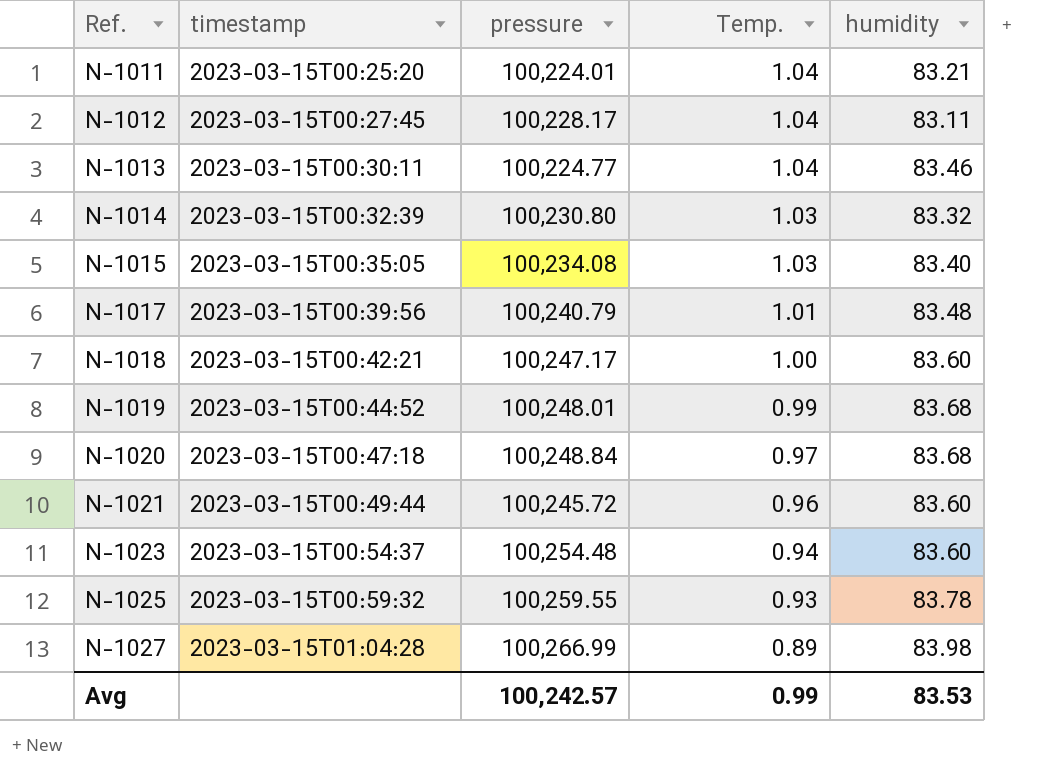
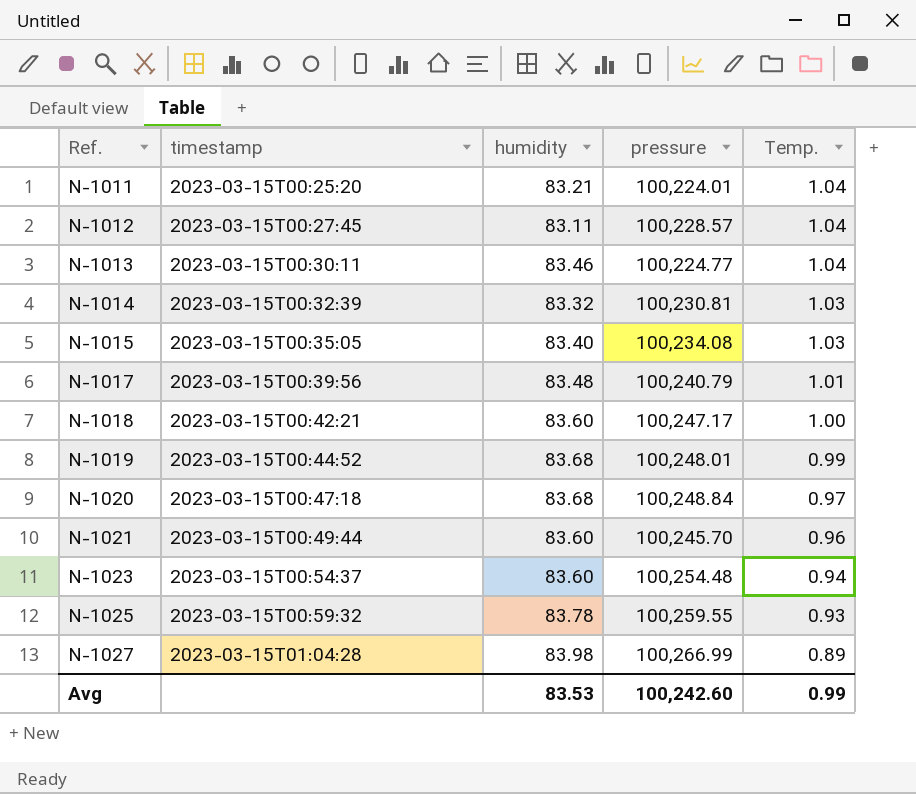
column humidity | position: 5 -> 3
N-1012 | pressure: 100,228.17 -> 100,228.57
N-1014 | pressure: 100,230.80 -> 100,230.81
N-1021 | pressure: 100,245.72 -> 100,245.70
Avg | pressure: 100,242.57 -> 100,242.60

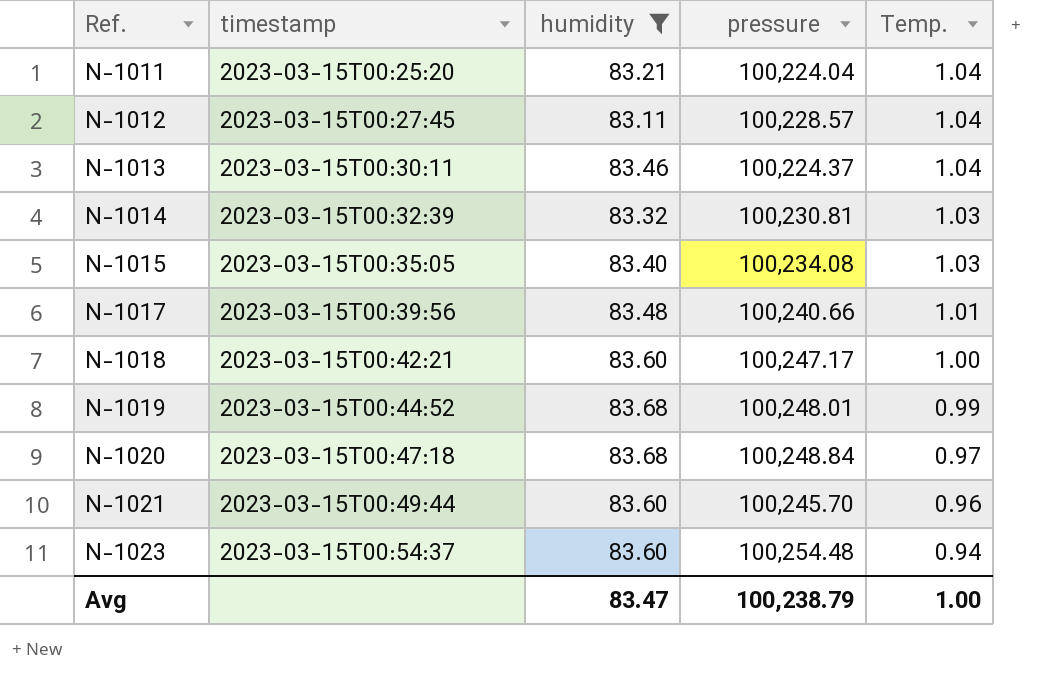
filter: none -> humidity <= 83.68
N-1011 | pressure: 100,224.01 -> 100,224.04
N-1013 | pressure: 100,224.77 -> 100,224.37
N-1017 | pressure: 100,240.79 -> 100,240.66
Avg | humidity: 83.53 -> 83.47
Avg | pressure: 100,242.60 -> 100,238.79
Avg | Temp.: 0.99 -> 1.00

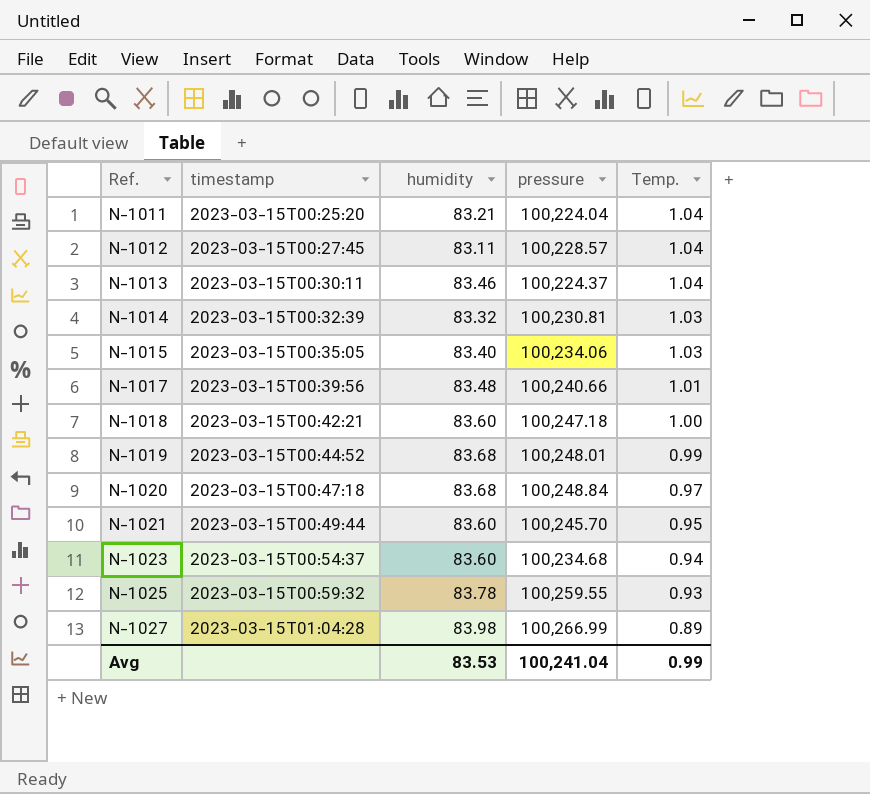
filter: humidity <= 83.68 -> none
N-1015 | pressure: 100,234.08 -> 100,234.06
N-1018 | pressure: 100,247.17 -> 100,247.18
N-1021 | Temp.: 0.96 -> 0.95
N-1023 | pressure: 100,254.48 -> 100,234.68
Avg | humidity: 83.47 -> 83.53
Avg | pressure: 100,238.79 -> 100,241.04
Avg | Temp.: 1.00 -> 0.99

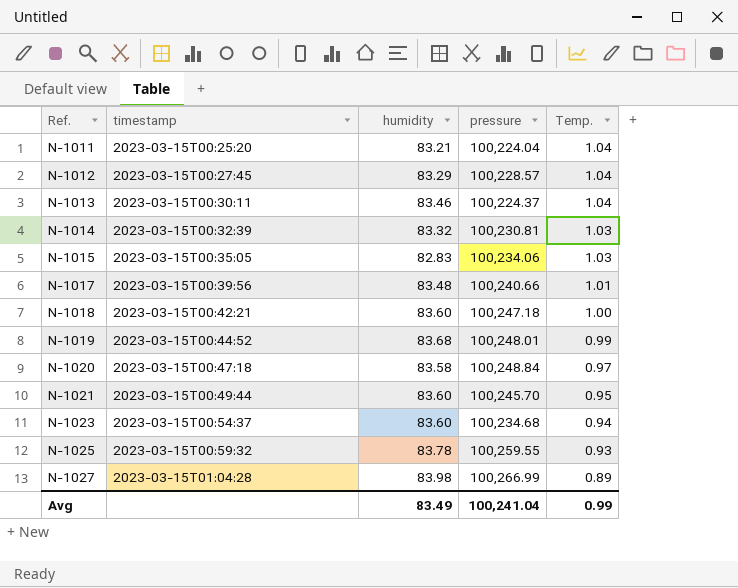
N-1012 | humidity: 83.11 -> 83.29
N-1015 | humidity: 83.40 -> 82.83
N-1020 | humidity: 83.68 -> 83.58
Avg | humidity: 83.53 -> 83.49

